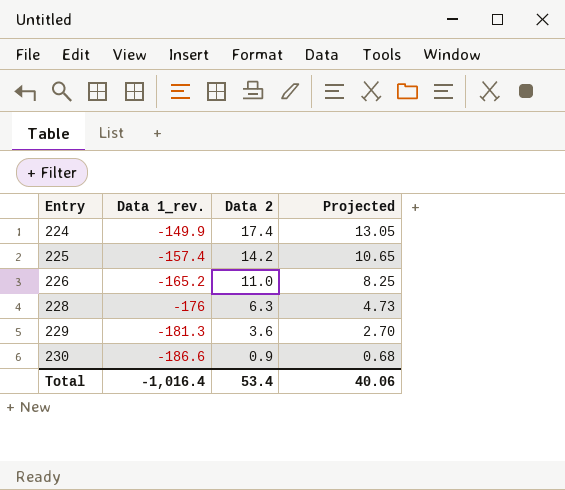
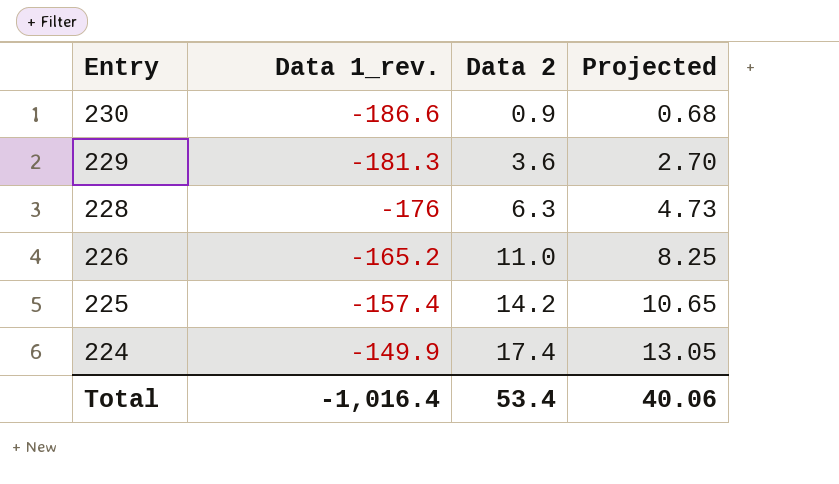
row order: Entry ascending -> Entry descending

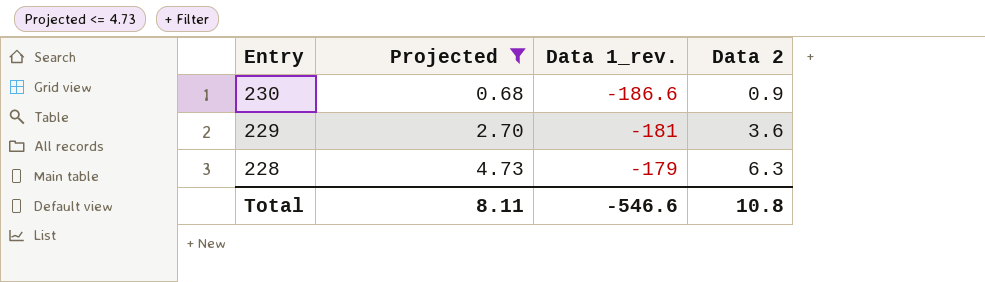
filter: none -> Projected <= 4.73
column Projected | position: 4 -> 2
229 | Data 1_rev.: -181.3 -> -181
228 | Data 1_rev.: -176 -> -179
Total | Projected: 40.06 -> 8.11
Total | Data 1_rev.: -1,016.4 -> -546.6
Total | Data 2: 53.4 -> 10.8

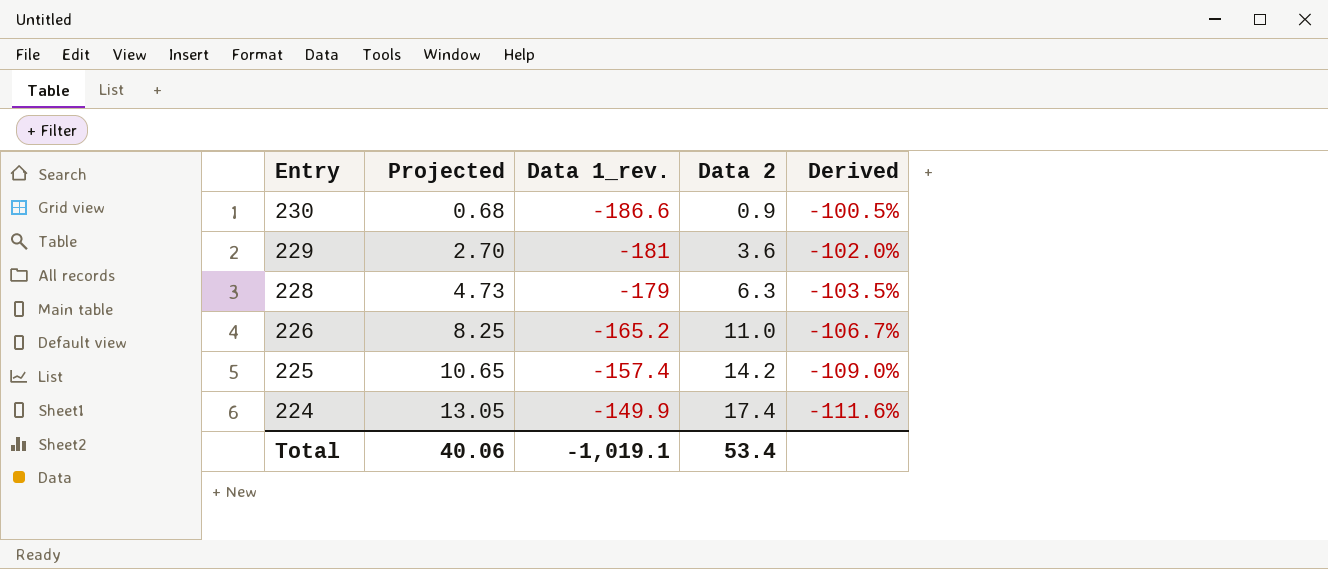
filter: Projected <= 4.73 -> none
column Derived | formula: none -> ([Data 2] - [Data 1_rev.]) / [Data 1_rev.]
Total | Projected: 8.11 -> 40.06
Total | Data 1_rev.: -546.6 -> -1,019.1
Total | Data 2: 10.8 -> 53.4

